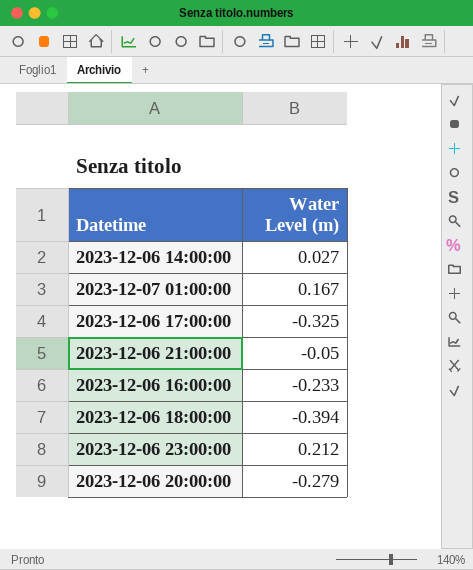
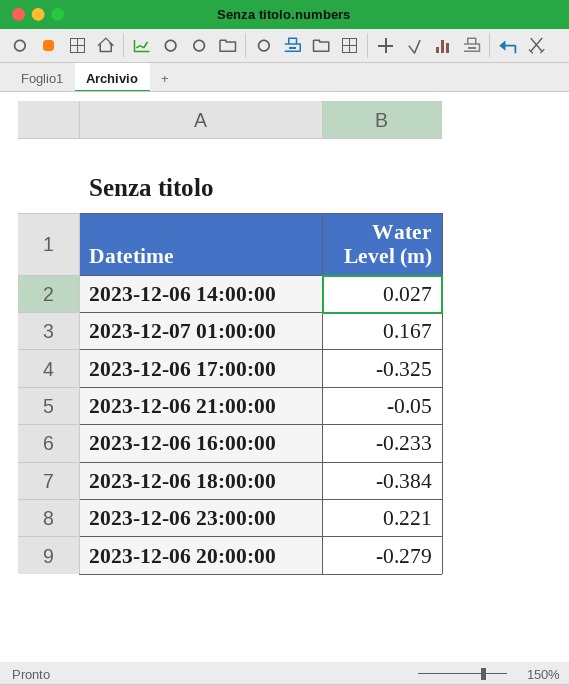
2023-12-06 18:00:00 | Water Level (m): -0.394 -> -0.384
2023-12-06 23:00:00 | Water Level (m): 0.212 -> 0.221

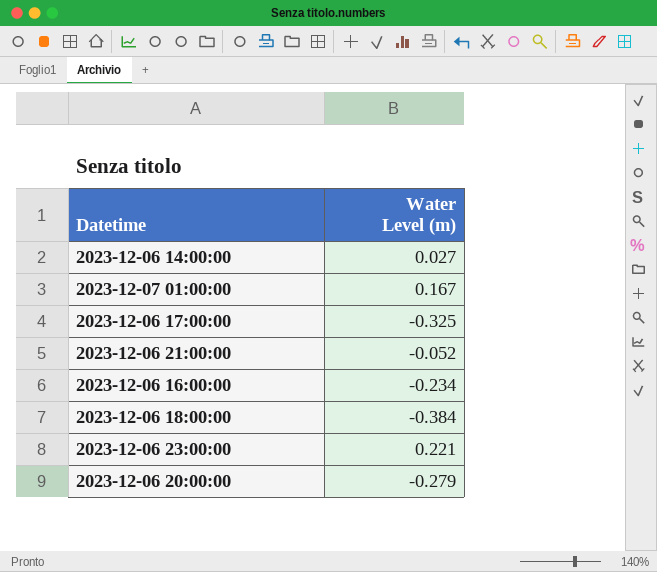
2023-12-06 21:00:00 | Water Level (m): -0.05 -> -0.052
2023-12-06 16:00:00 | Water Level (m): -0.233 -> -0.234

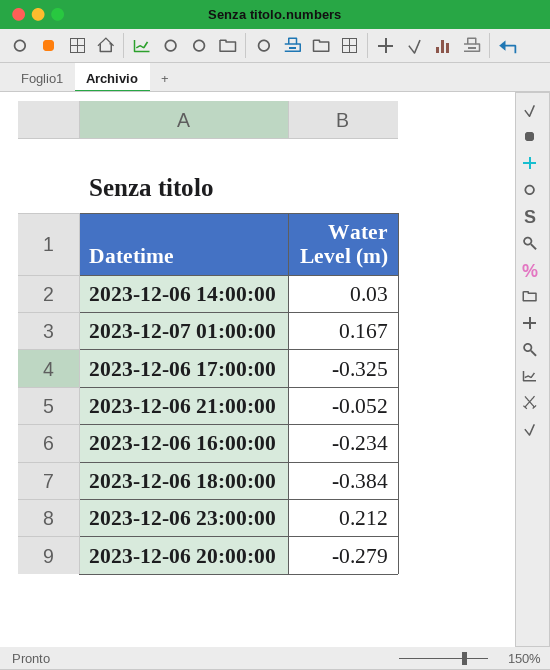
2023-12-06 14:00:00 | Water Level (m): 0.027 -> 0.03
2023-12-06 23:00:00 | Water Level (m): 0.221 -> 0.212

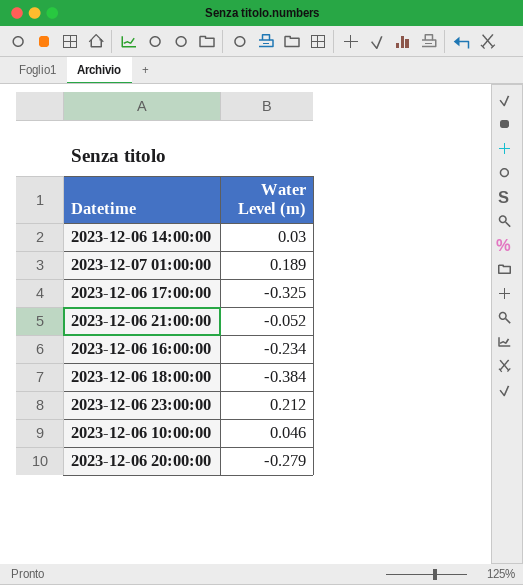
2023-12-07 01:00:00 | Water Level (m): 0.167 -> 0.189
row 2023-12-06 10:00:00: none -> 0.046

